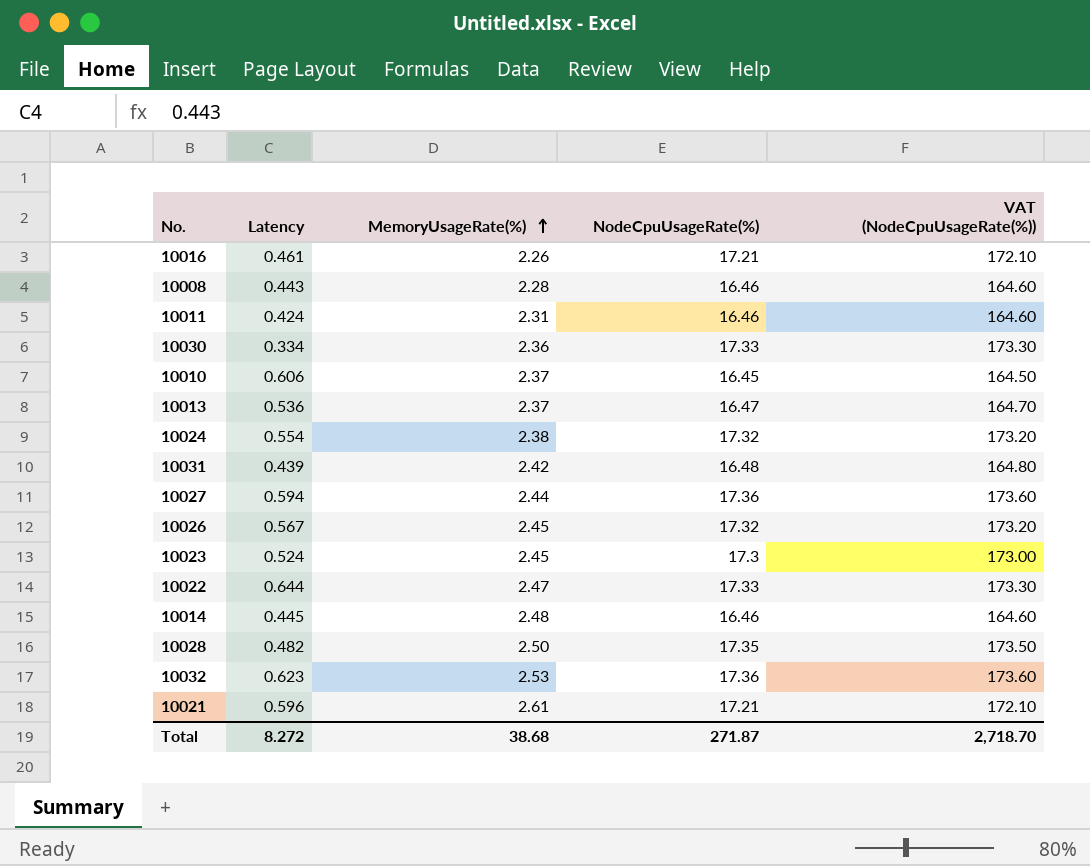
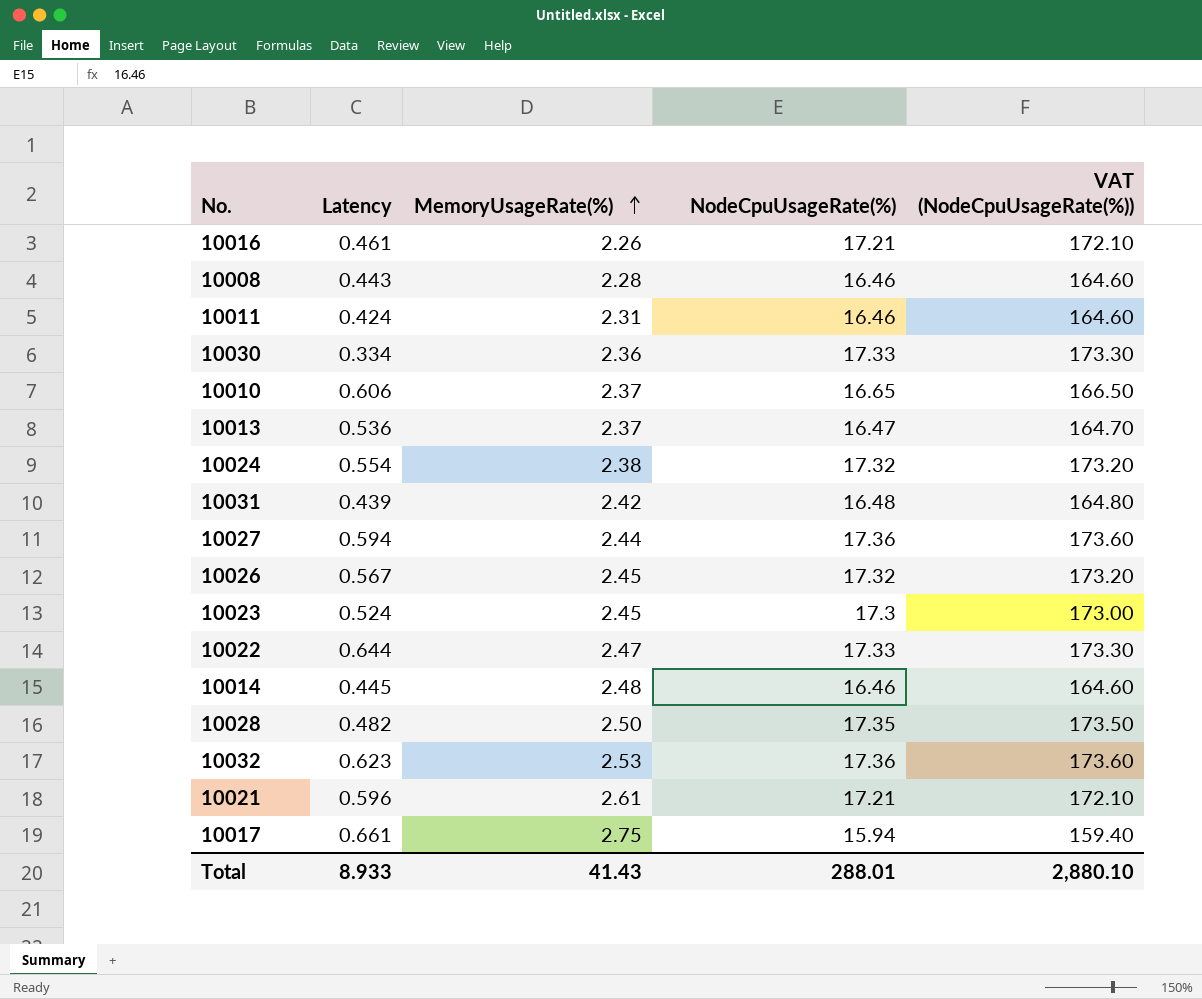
10010 | NodeCpuUsageRate(%): 16.45 -> 16.65
10010 | VAT (NodeCpuUsageRate(%)): 164.50 -> 166.50
row 10017: none -> 0.661 | 2.75 | 15.94 | 159.40
Total | Latency: 8.272 -> 8.933
Total | MemoryUsageRate(%): 38.68 -> 41.43
Total | NodeCpuUsageRate(%): 271.87 -> 288.01
Total | VAT (NodeCpuUsageRate(%)): 2,718.70 -> 2,880.10

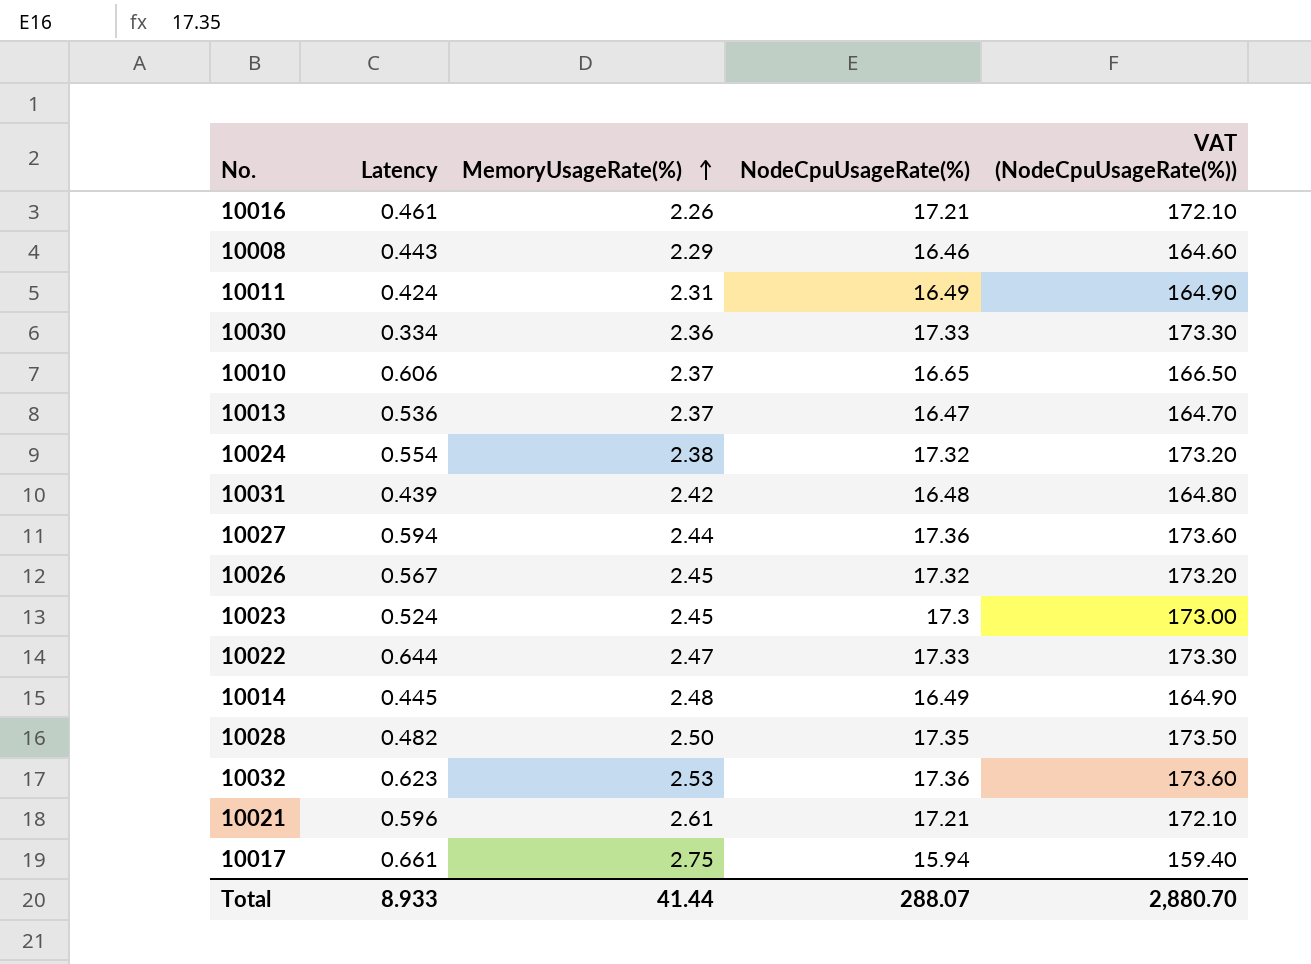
10008 | MemoryUsageRate(%): 2.28 -> 2.29
10011 | NodeCpuUsageRate(%): 16.46 -> 16.49
10011 | VAT (NodeCpuUsageRate(%)): 164.60 -> 164.90
10014 | NodeCpuUsageRate(%): 16.46 -> 16.49
10014 | VAT (NodeCpuUsageRate(%)): 164.60 -> 164.90
Total | MemoryUsageRate(%): 41.43 -> 41.44
Total | NodeCpuUsageRate(%): 288.01 -> 288.07
Total | VAT (NodeCpuUsageRate(%)): 2,880.10 -> 2,880.70

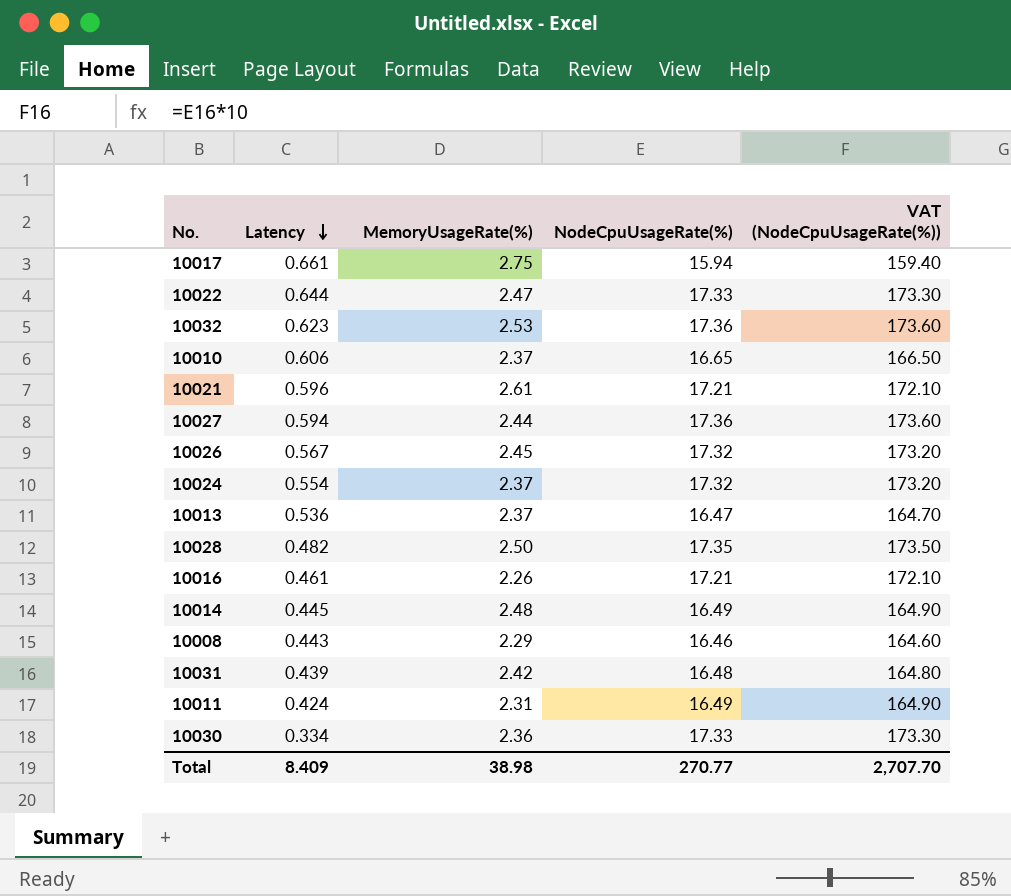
row order: MemoryUsageRate(%) ascending -> Latency descending
row 10023: 0.524 | 2.45 | 17.3 | 173.00 -> none
10024 | MemoryUsageRate(%): 2.38 -> 2.37
Total | Latency: 8.933 -> 8.409
Total | MemoryUsageRate(%): 41.44 -> 38.98
Total | NodeCpuUsageRate(%): 288.07 -> 270.77
Total | VAT (NodeCpuUsageRate(%)): 2,880.70 -> 2,707.70

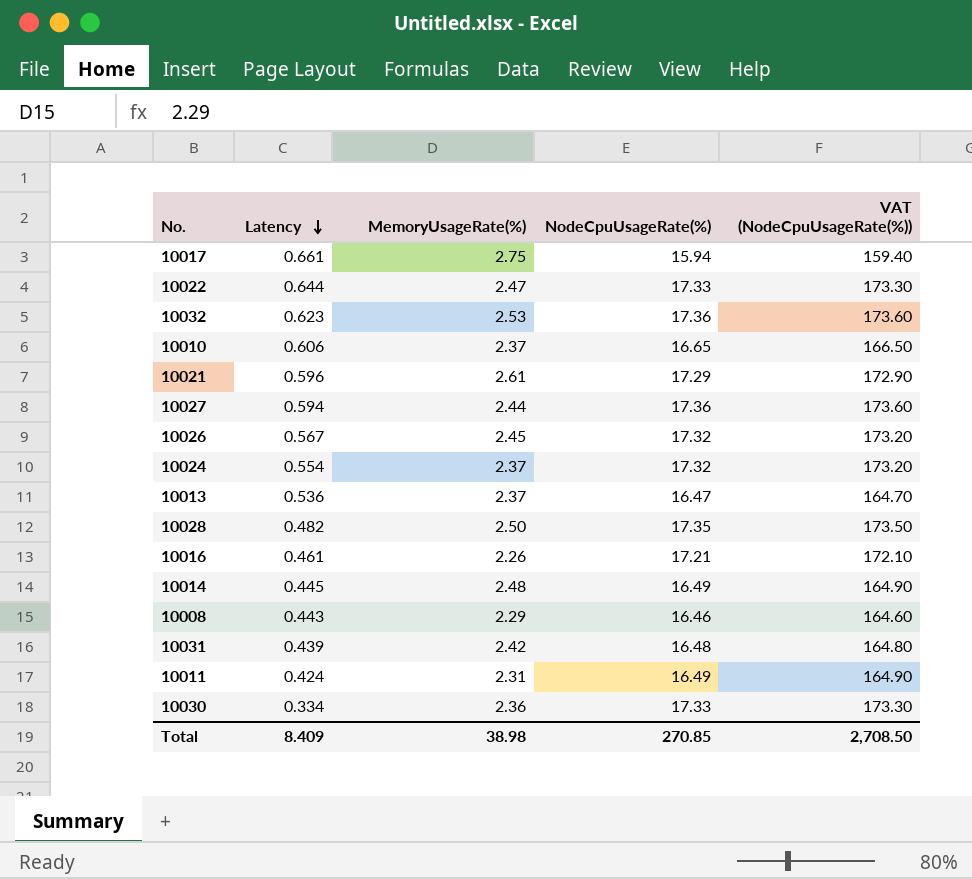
10021 | NodeCpuUsageRate(%): 17.21 -> 17.29
10021 | VAT (NodeCpuUsageRate(%)): 172.10 -> 172.90
Total | NodeCpuUsageRate(%): 270.77 -> 270.85
Total | VAT (NodeCpuUsageRate(%)): 2,707.70 -> 2,708.50

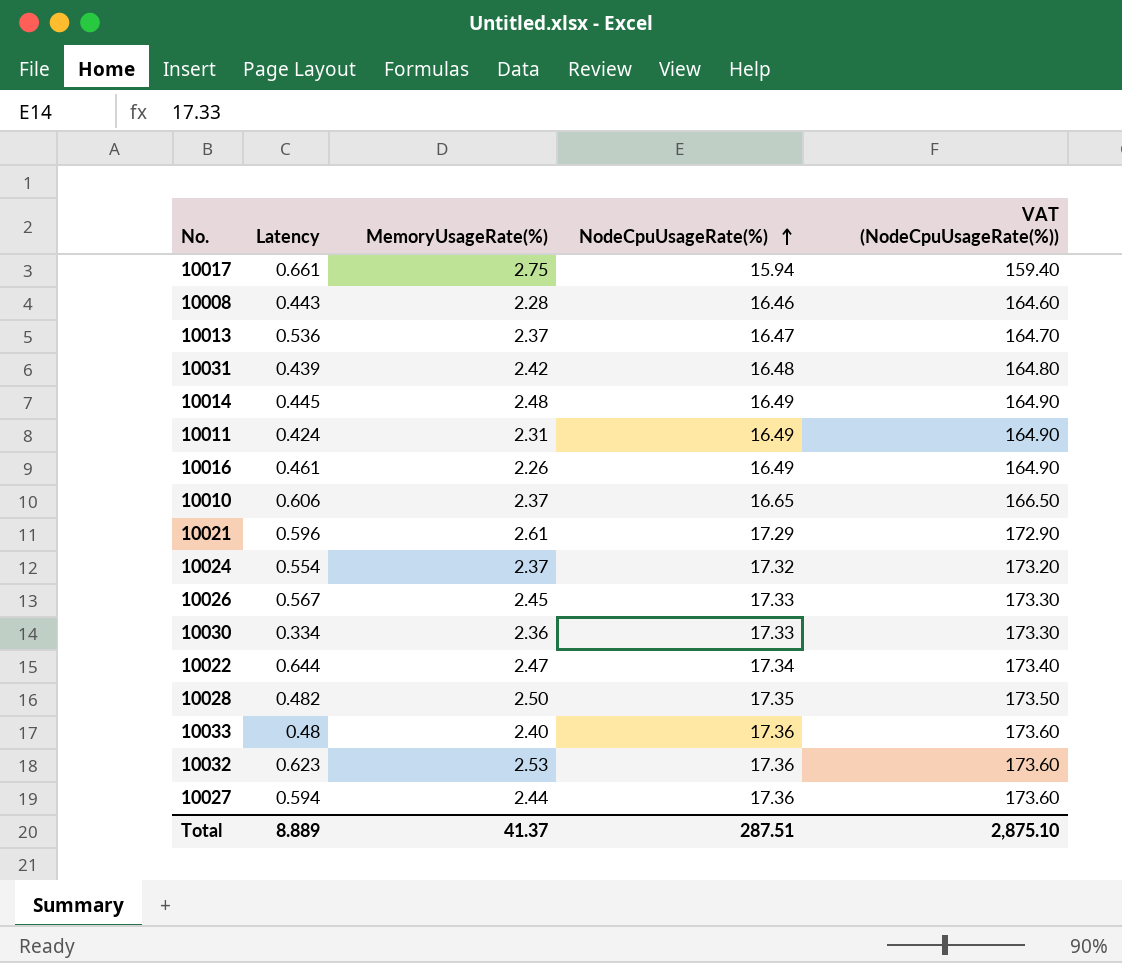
row order: Latency descending -> NodeCpuUsageRate(%) ascending
10008 | MemoryUsageRate(%): 2.29 -> 2.28
10016 | NodeCpuUsageRate(%): 17.21 -> 16.49
10016 | VAT (NodeCpuUsageRate(%)): 172.10 -> 164.90
10026 | NodeCpuUsageRate(%): 17.32 -> 17.33
10026 | VAT (NodeCpuUsageRate(%)): 173.20 -> 173.30
10022 | NodeCpuUsageRate(%): 17.33 -> 17.34
10022 | VAT (NodeCpuUsageRate(%)): 173.30 -> 173.40
row 10033: none -> 0.48 | 2.40 | 17.36 | 173.60
Total | Latency: 8.409 -> 8.889
Total | MemoryUsageRate(%): 38.98 -> 41.37
Total | NodeCpuUsageRate(%): 270.85 -> 287.51
Total | VAT (NodeCpuUsageRate(%)): 2,708.50 -> 2,875.10

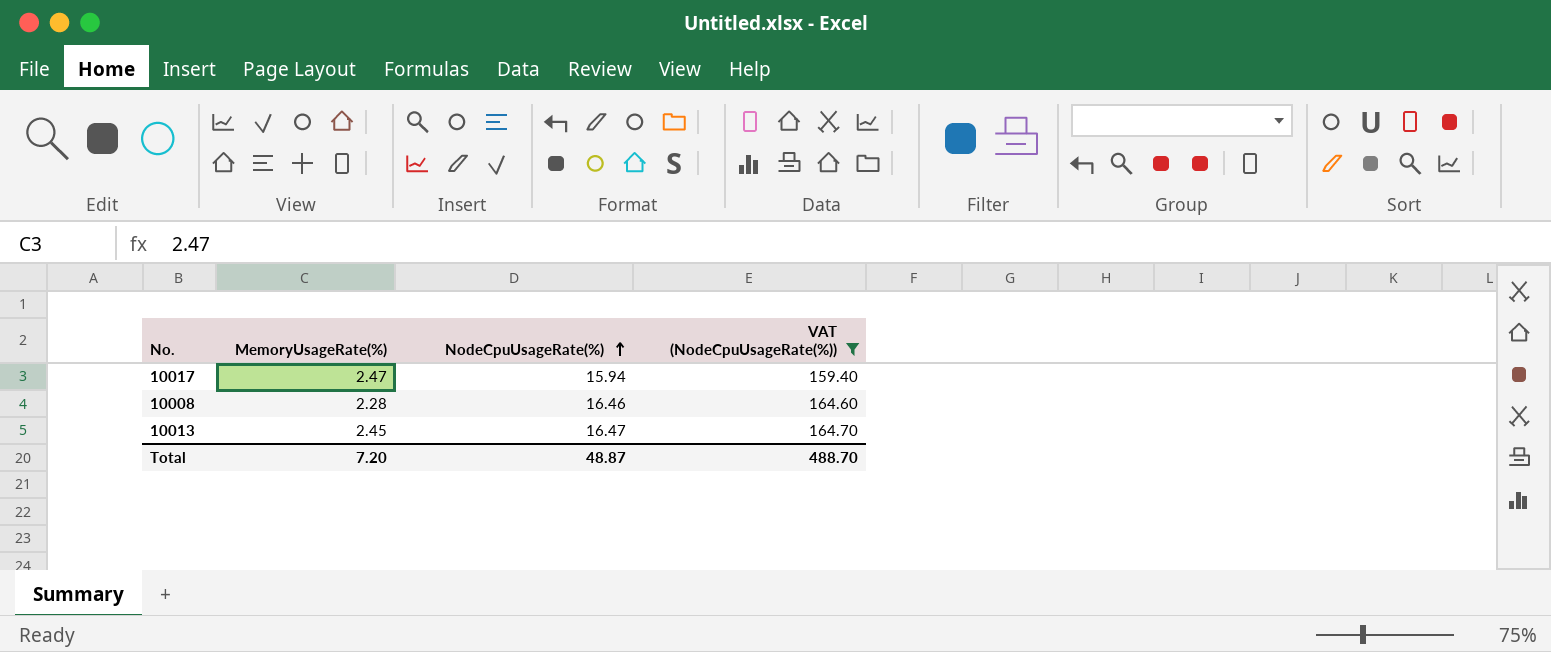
filter: none -> VAT (NodeCpuUsageRate(%)) <= 164.70
column Latency | position: 2 -> none
10017 | MemoryUsageRate(%): 2.75 -> 2.47
10013 | MemoryUsageRate(%): 2.37 -> 2.45
Total | MemoryUsageRate(%): 41.37 -> 7.20
Total | NodeCpuUsageRate(%): 287.51 -> 48.87
Total | VAT (NodeCpuUsageRate(%)): 2,875.10 -> 488.70

